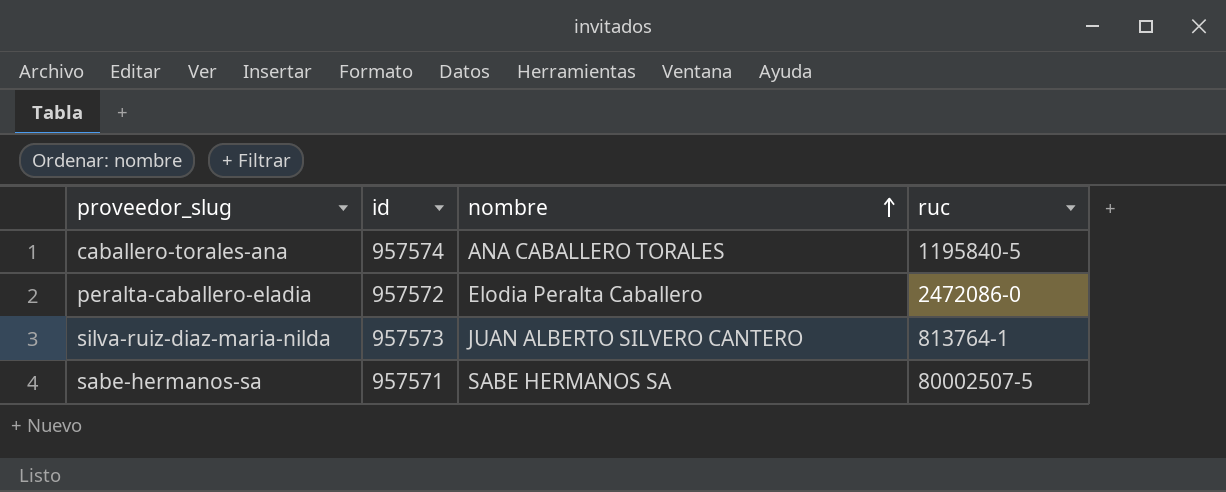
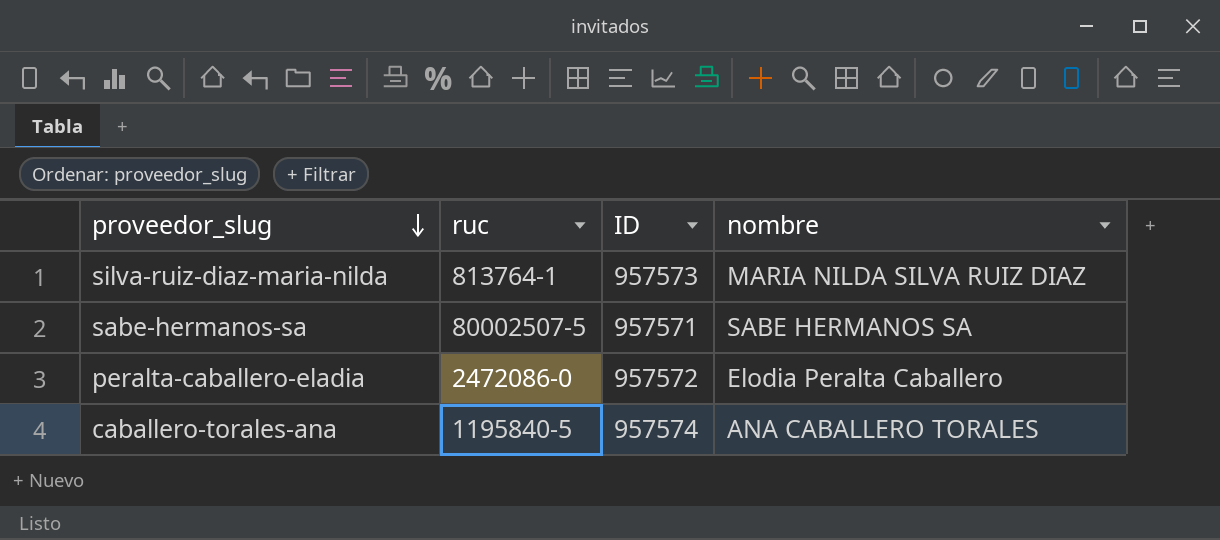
row order: nombre ascending -> proveedor_slug descending
column ruc | position: 4 -> 2
column name: id -> ID
silva-ruiz-diaz-maria-nilda | nombre: JUAN ALBERTO SILVERO CANTERO -> MARIA NILDA SILVA RUIZ DIAZ

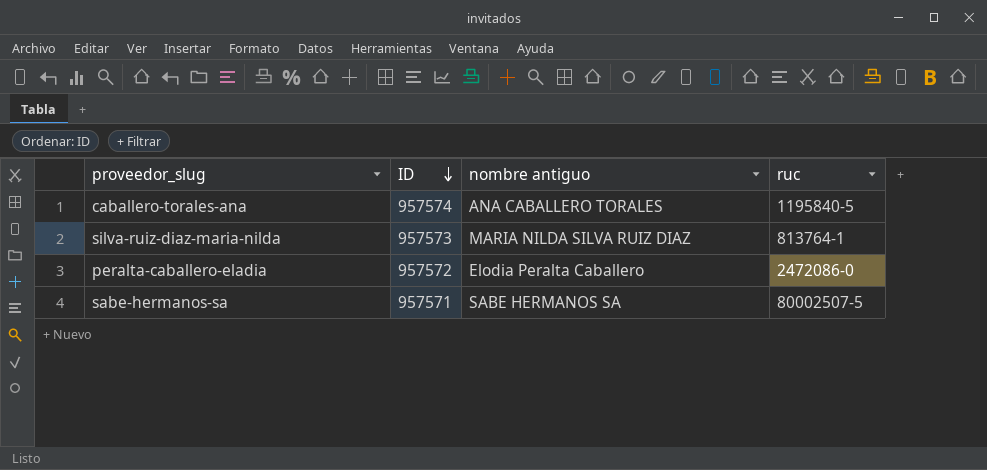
row order: proveedor_slug descending -> ID descending
column name: nombre -> nombre antiguo
column ruc | position: 2 -> 4

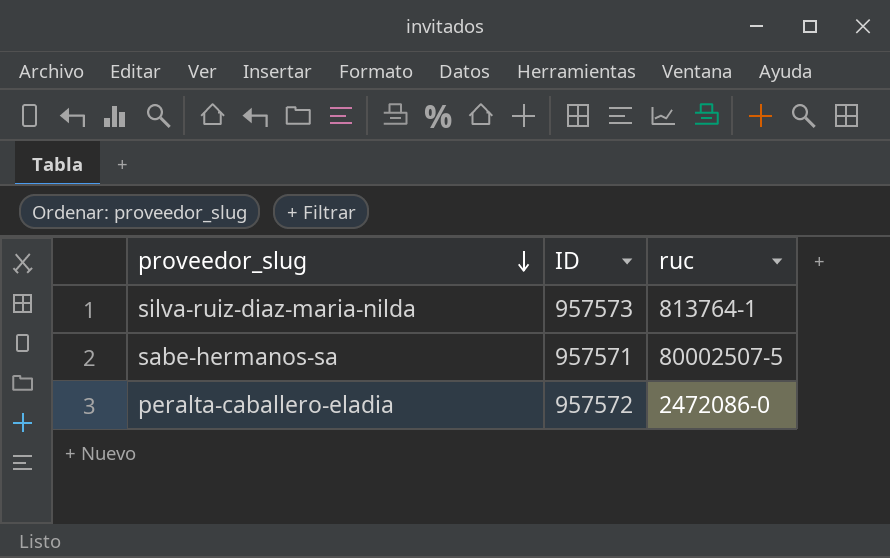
row order: ID descending -> proveedor_slug descending
column nombre antiguo | position: 3 -> none
row caballero-torales-ana: 957574 | ANA CABALLERO TORALES | 1195840-5 -> none

